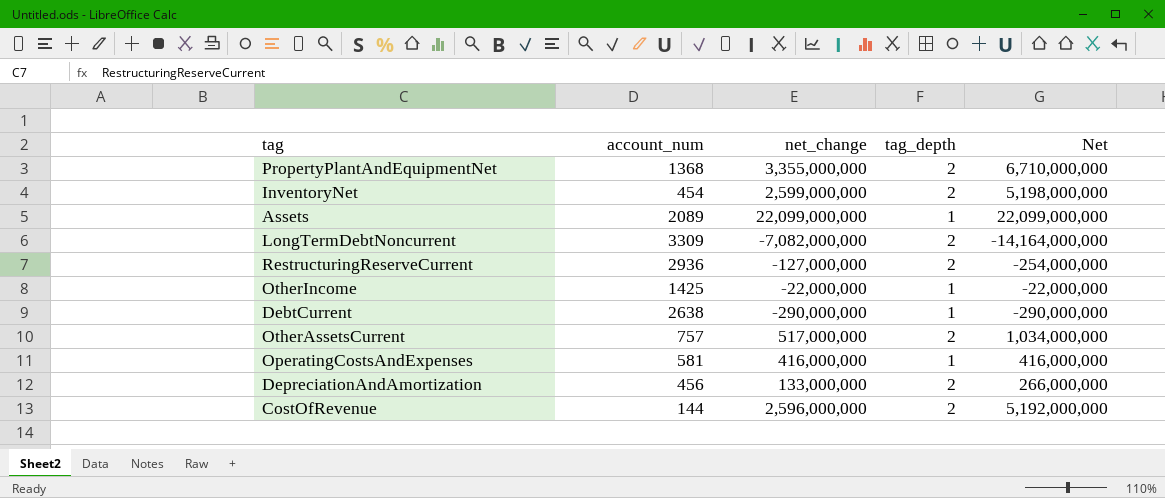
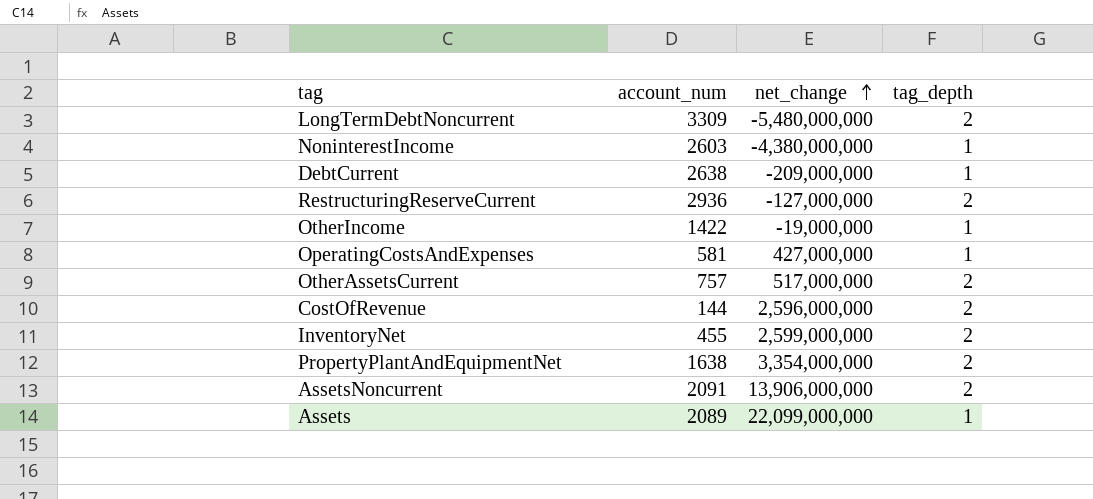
row order: none -> net_change ascending
column Net | formula: [net_change] * [tag_depth] -> none
row DepreciationAndAmortization: 456 | 133,000,000 | 2 | 266,000,000 -> none
LongTermDebtNoncurrent | net_change: -7,082,000,000 -> -5,480,000,000
row NoninterestIncome: none -> 2603 | -4,380,000,000 | 1
DebtCurrent | net_change: -290,000,000 -> -209,000,000
OtherIncome | account_num: 1425 -> 1422
OtherIncome | net_change: -22,000,000 -> -19,000,000
OperatingCostsAndExpenses | net_change: 416,000,000 -> 427,000,000
InventoryNet | account_num: 454 -> 455
PropertyPlantAndEquipmentNet | account_num: 1368 -> 1638
PropertyPlantAndEquipmentNet | net_change: 3,355,000,000 -> 3,354,000,000
row AssetsNoncurrent: none -> 2091 | 13,906,000,000 | 2

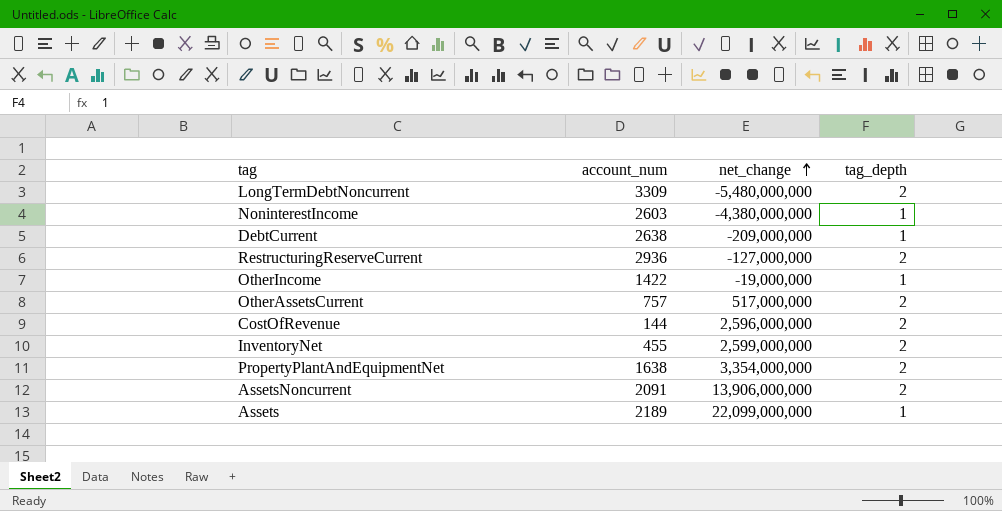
row OperatingCostsAndExpenses: 581 | 427,000,000 | 1 -> none
Assets | account_num: 2089 -> 2189

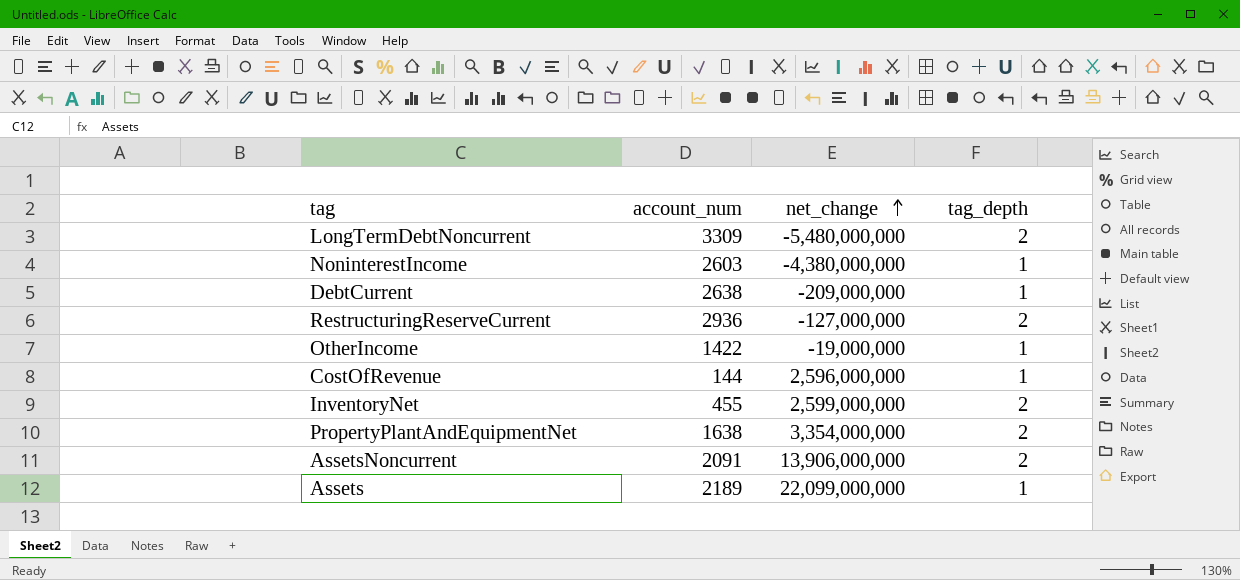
row OtherAssetsCurrent: 757 | 517,000,000 | 2 -> none
CostOfRevenue | tag_depth: 2 -> 1

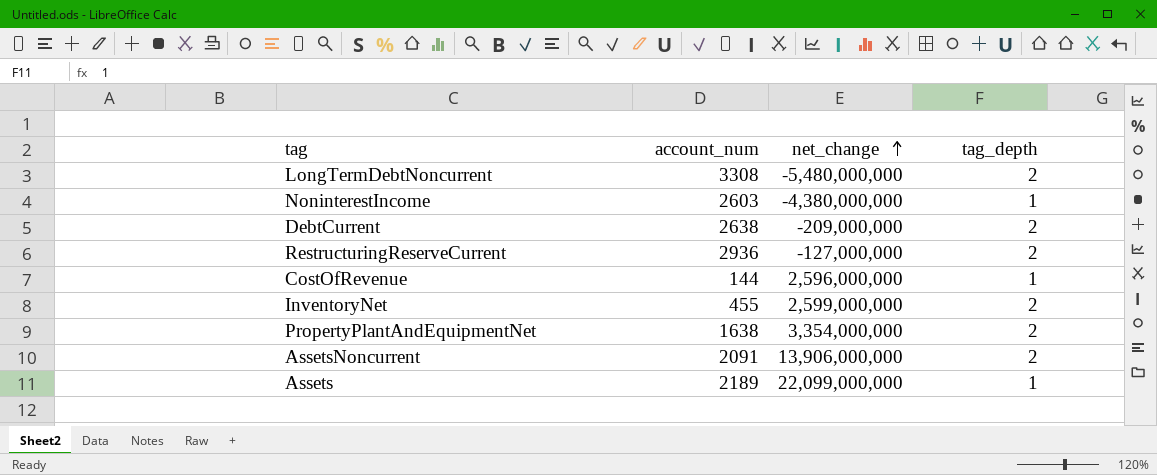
row OtherIncome: 1422 | -19,000,000 | 1 -> none
LongTermDebtNoncurrent | account_num: 3309 -> 3308
DebtCurrent | tag_depth: 1 -> 2

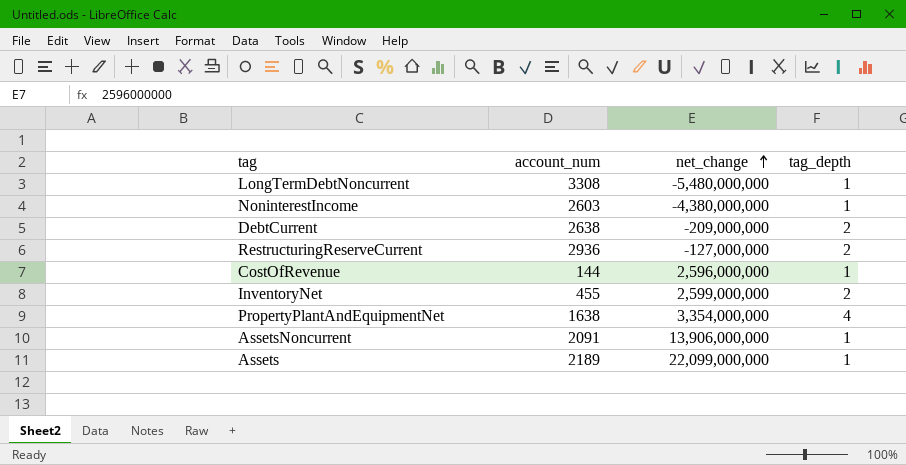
LongTermDebtNoncurrent | tag_depth: 2 -> 1
PropertyPlantAndEquipmentNet | tag_depth: 2 -> 4
AssetsNoncurrent | tag_depth: 2 -> 1

